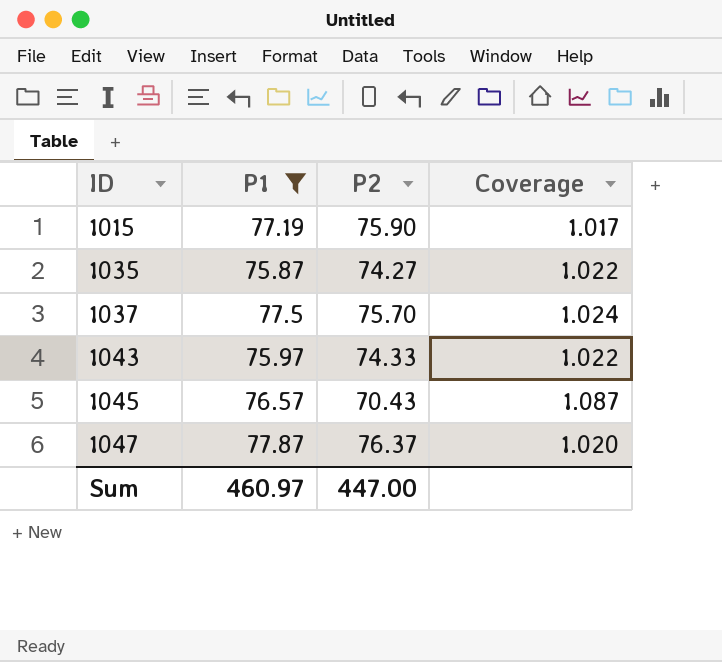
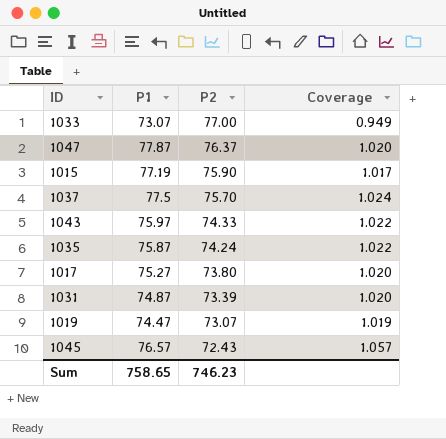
filter: P1 >= 75.87 -> none
row order: ID ascending -> P2 descending
1035 | P2: 74.27 -> 74.24
1045 | P2: 70.43 -> 72.43
1045 | Coverage: 1.087 -> 1.057
Sum | P1: 460.97 -> 758.65
Sum | P2: 447.00 -> 746.23

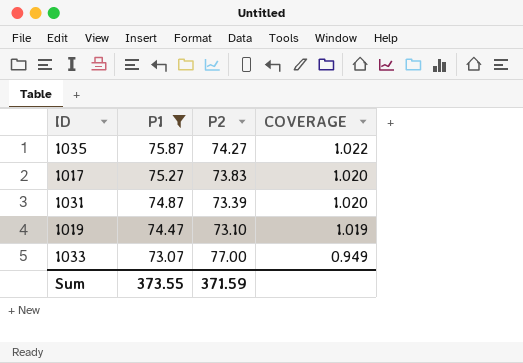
filter: none -> P1 <= 75.87
row order: P2 descending -> P1 descending
column name: Coverage -> COVERAGE
1035 | P2: 74.24 -> 74.27
1017 | P2: 73.80 -> 73.83
1019 | P2: 73.07 -> 73.10
Sum | P1: 758.65 -> 373.55
Sum | P2: 746.23 -> 371.59

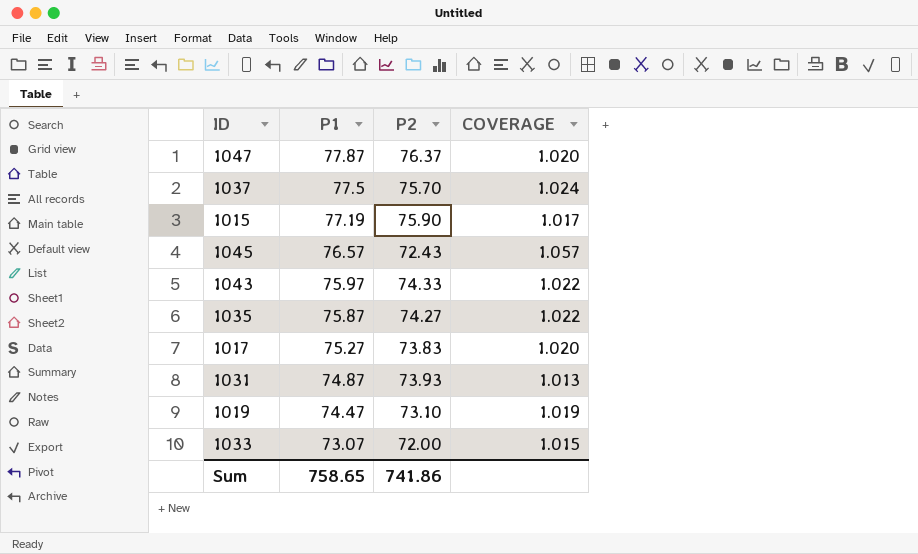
filter: P1 <= 75.87 -> none
1031 | P2: 73.39 -> 73.93
1031 | COVERAGE: 1.020 -> 1.013
1033 | P2: 77.00 -> 72.00
1033 | COVERAGE: 0.949 -> 1.015
Sum | P1: 373.55 -> 758.65
Sum | P2: 371.59 -> 741.86

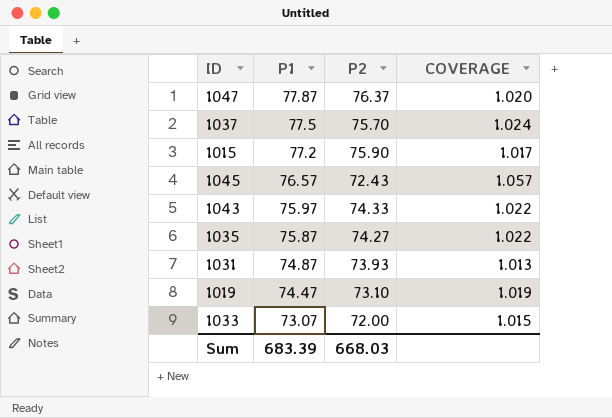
row 1017: 75.27 | 73.83 | 1.020 -> none
1015 | P1: 77.19 -> 77.2
Sum | P1: 758.65 -> 683.39
Sum | P2: 741.86 -> 668.03

